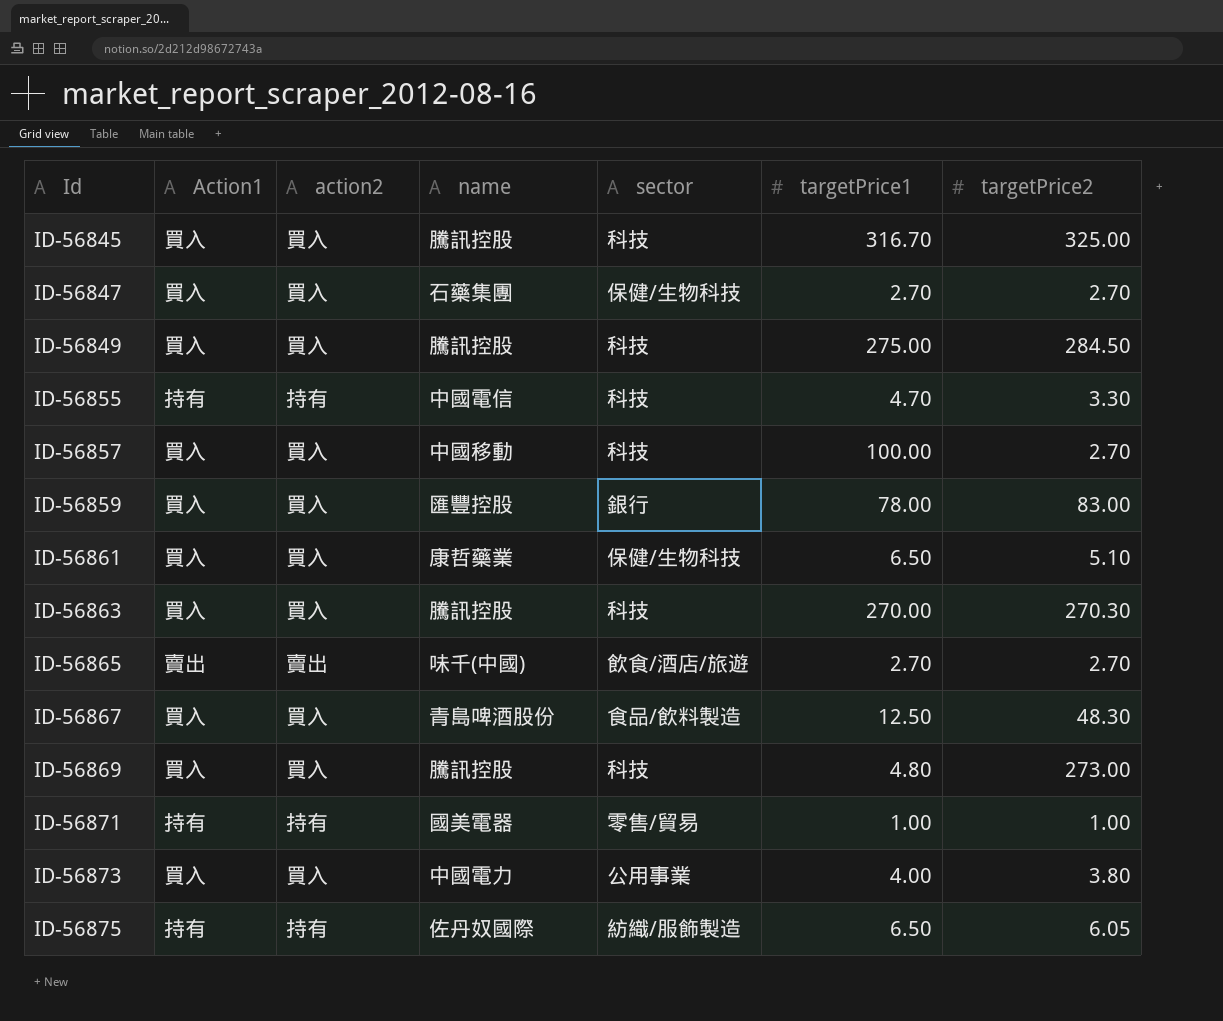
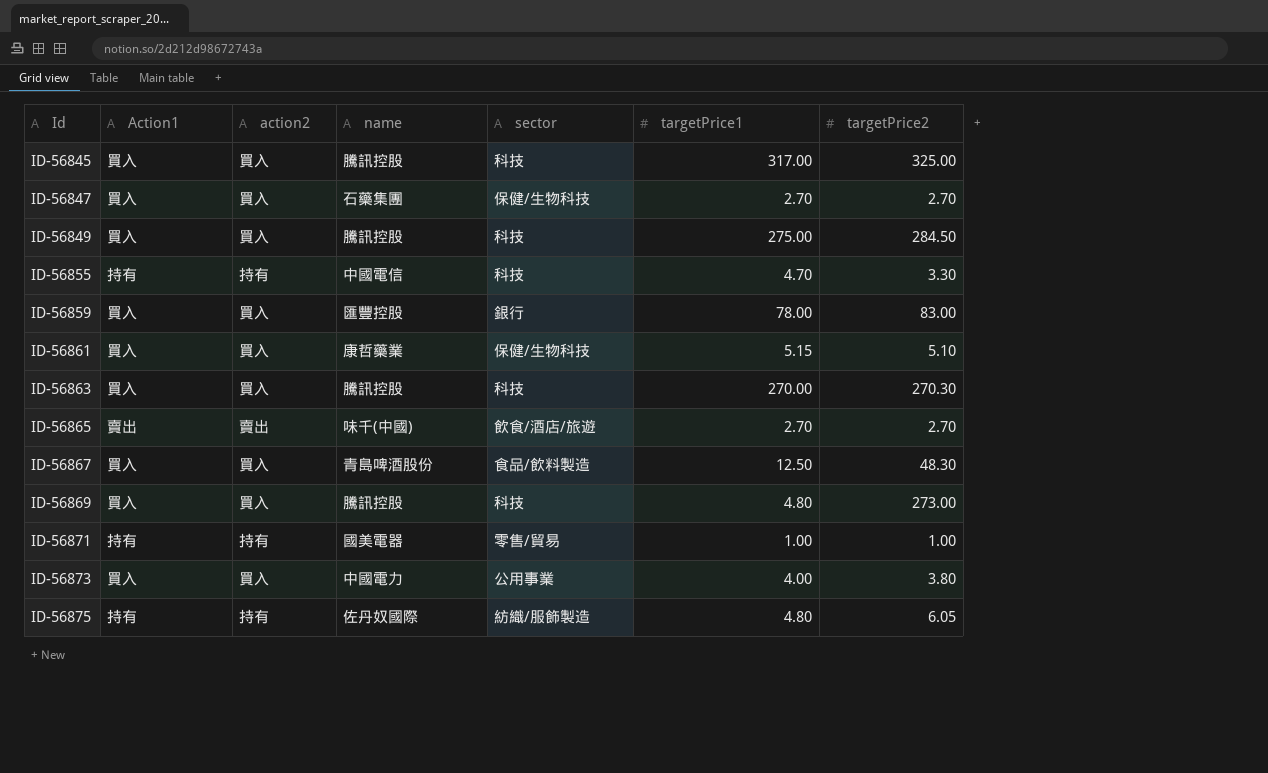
row ID-56857: 買入 | 買入 | 中國移動 | 科技 | 100.00 | 2.70 -> none
ID-56845 | targetPrice1: 316.70 -> 317.00
ID-56861 | targetPrice1: 6.50 -> 5.15
ID-56875 | targetPrice1: 6.50 -> 4.80

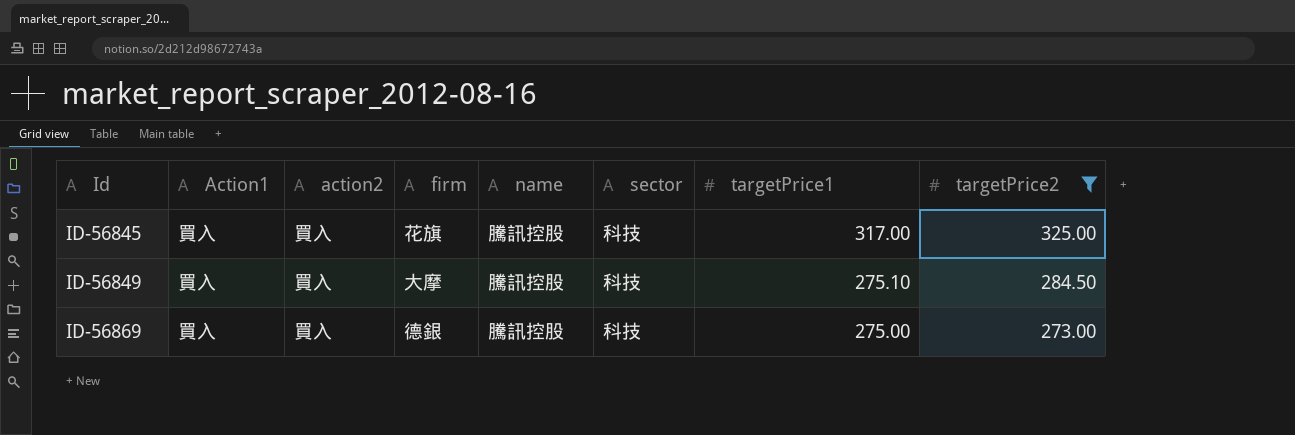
filter: none -> targetPrice2 >= 273.00
column firm | position: none -> 4
ID-56849 | targetPrice1: 275.00 -> 275.10
ID-56869 | targetPrice1: 4.80 -> 275.00

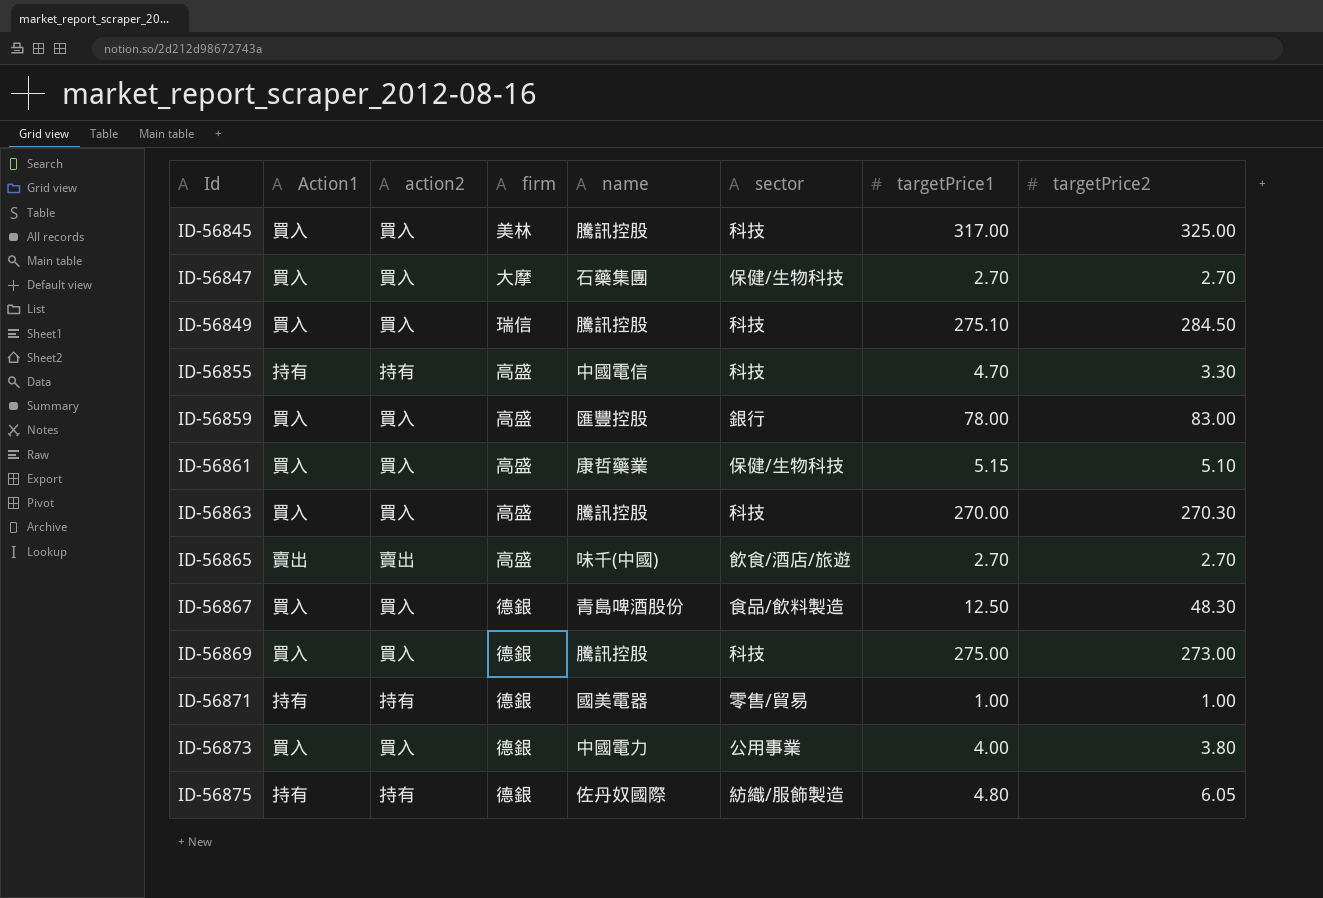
filter: targetPrice2 >= 273.00 -> none
ID-56845 | firm: 花旗 -> 美林
ID-56849 | firm: 大摩 -> 瑞信

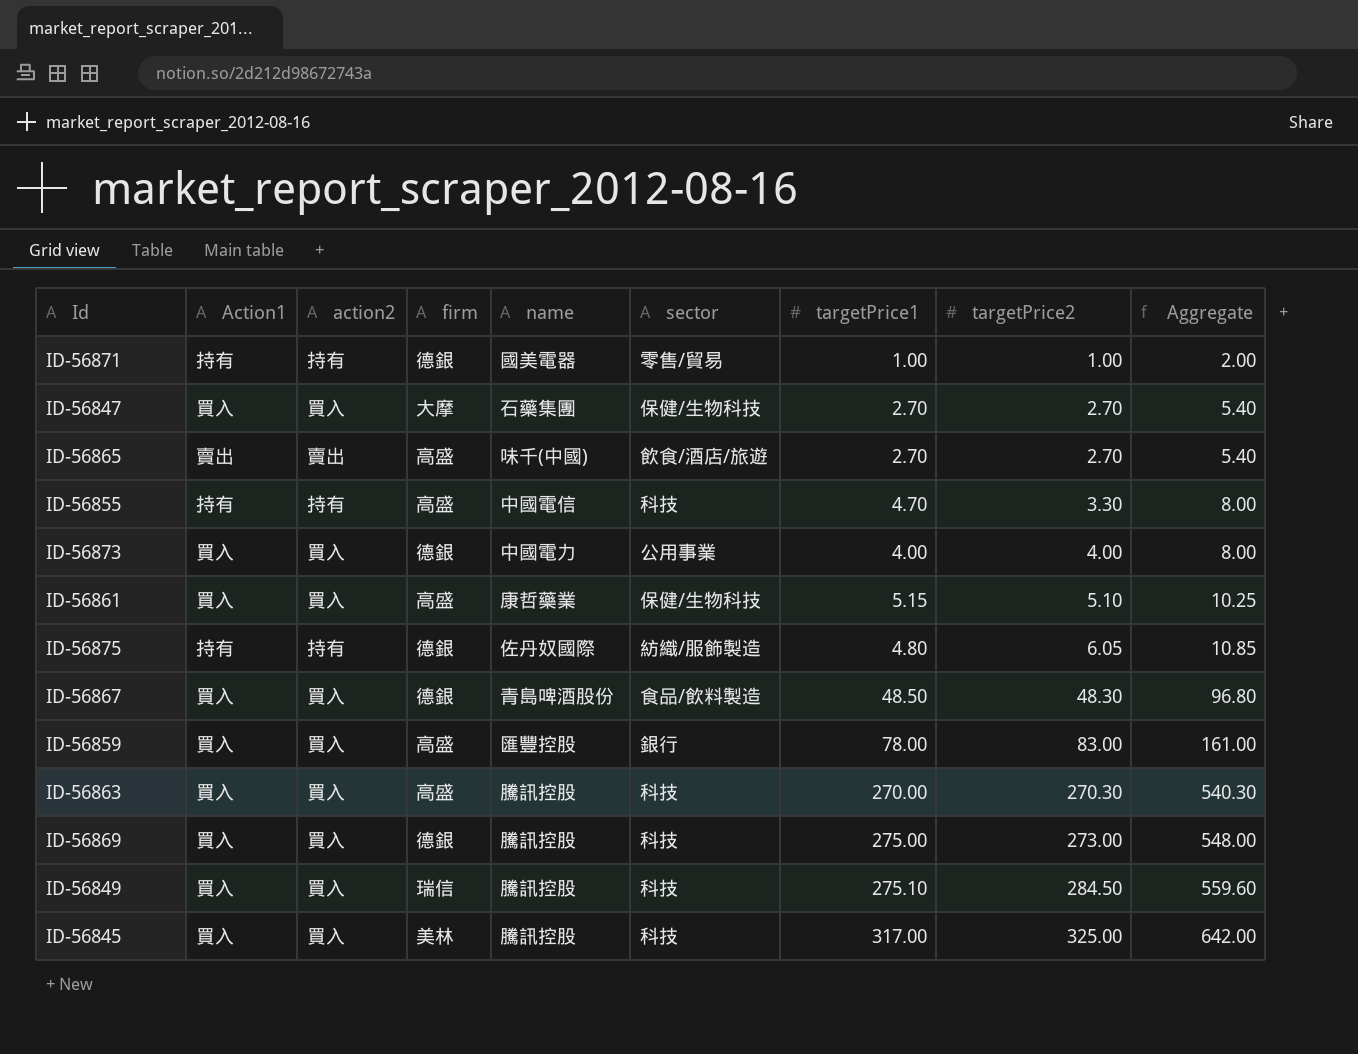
row order: Id ascending -> targetPrice2 ascending
column Aggregate | formula: none -> [targetPrice1] + [targetPrice2]
ID-56873 | targetPrice2: 3.80 -> 4.00
ID-56867 | targetPrice1: 12.50 -> 48.50

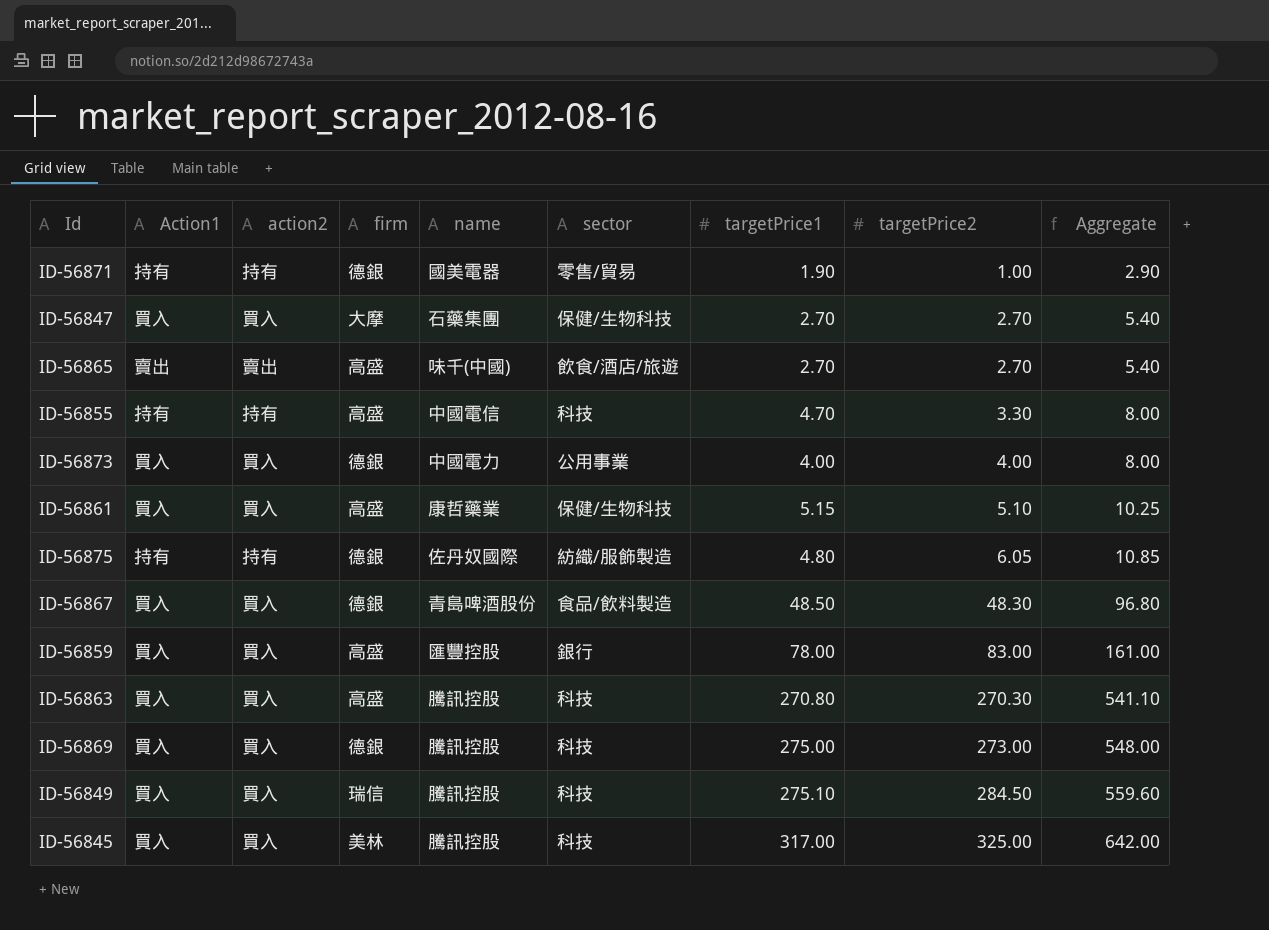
ID-56871 | targetPrice1: 1.00 -> 1.90
ID-56871 | Aggregate: 2.00 -> 2.90
ID-56863 | targetPrice1: 270.00 -> 270.80
ID-56863 | Aggregate: 540.30 -> 541.10

